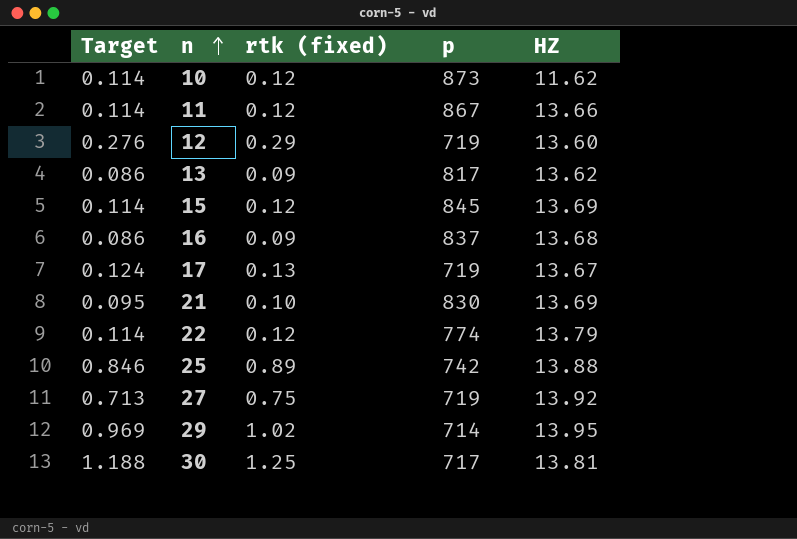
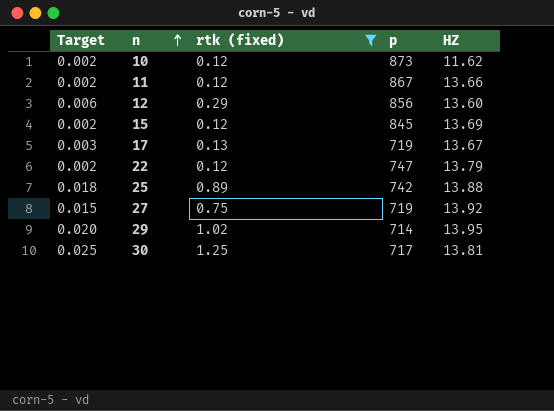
filter: none -> rtk (fixed) >= 0.12
column Target | formula: [rtk (fixed)] * 0.95 -> [rtk (fixed)] * 0.02
12 | p: 719 -> 856
22 | p: 774 -> 747

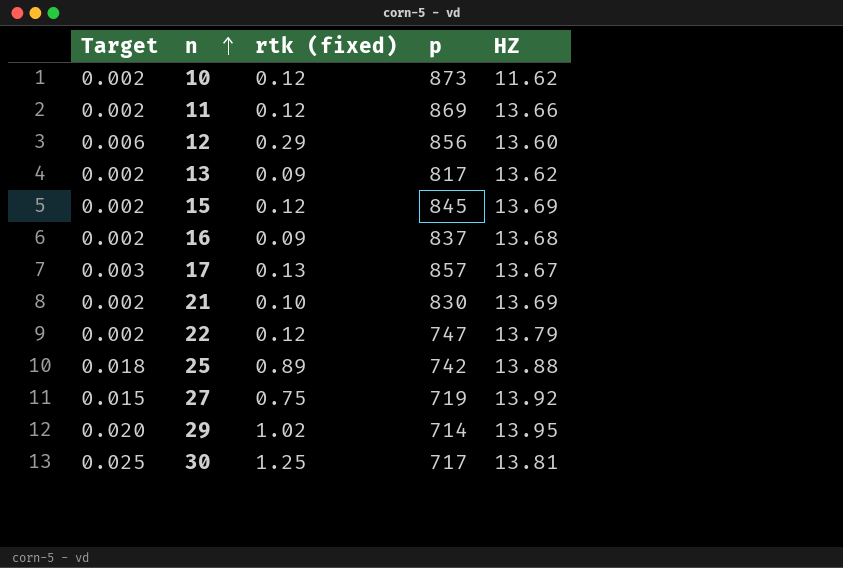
filter: rtk (fixed) >= 0.12 -> none
11 | p: 867 -> 869
17 | p: 719 -> 857

